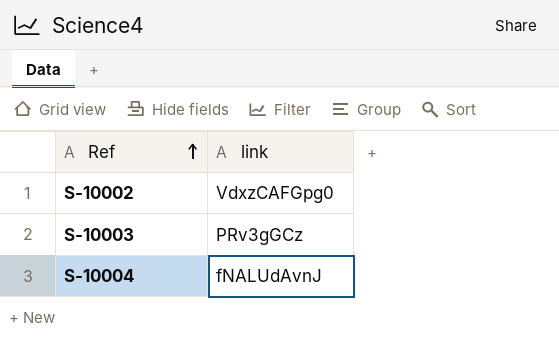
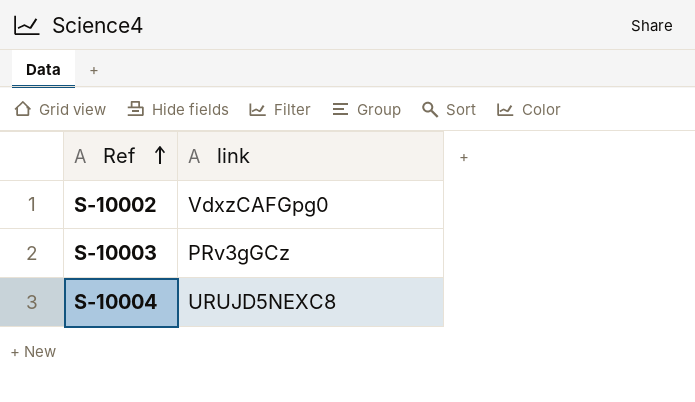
S-10004 | link: fNALUdAvnJ -> URUJD5NEXC8

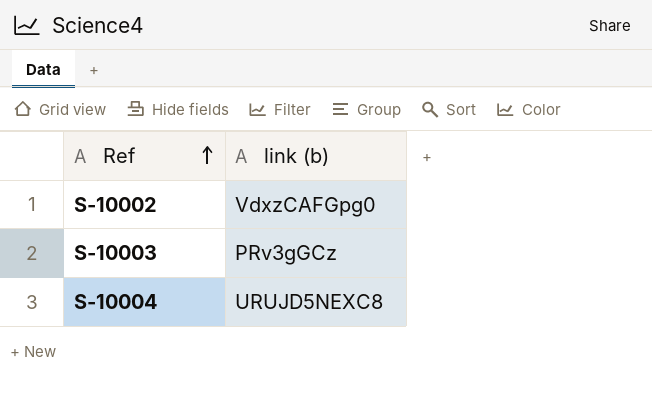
column name: link -> link (b)

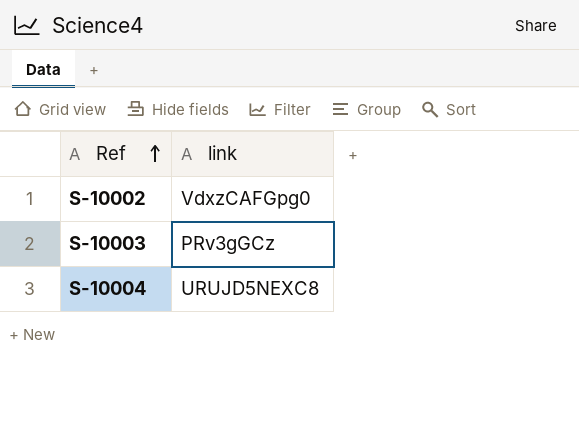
column name: link (b) -> link

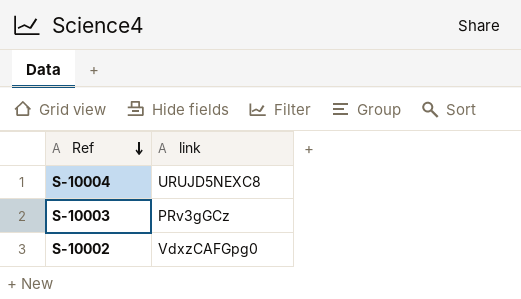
row order: Ref ascending -> Ref descending

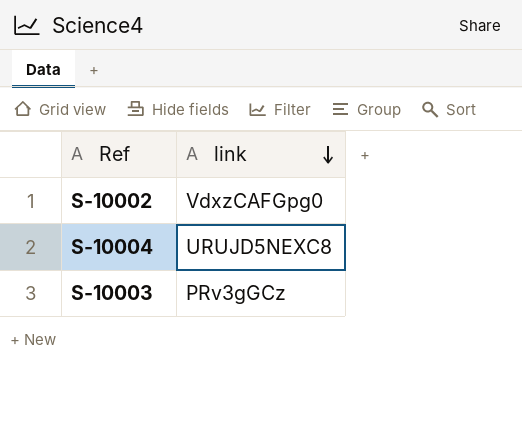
row order: Ref descending -> link descending

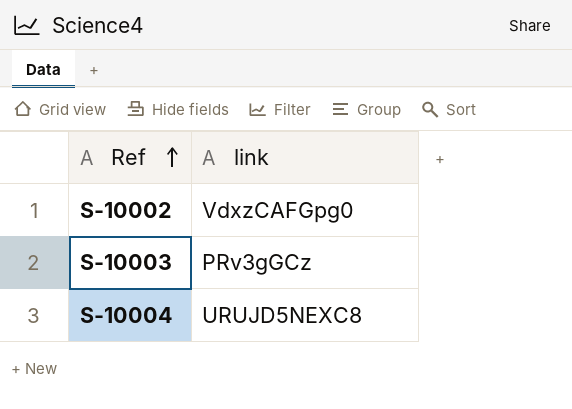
row order: link descending -> Ref ascending

